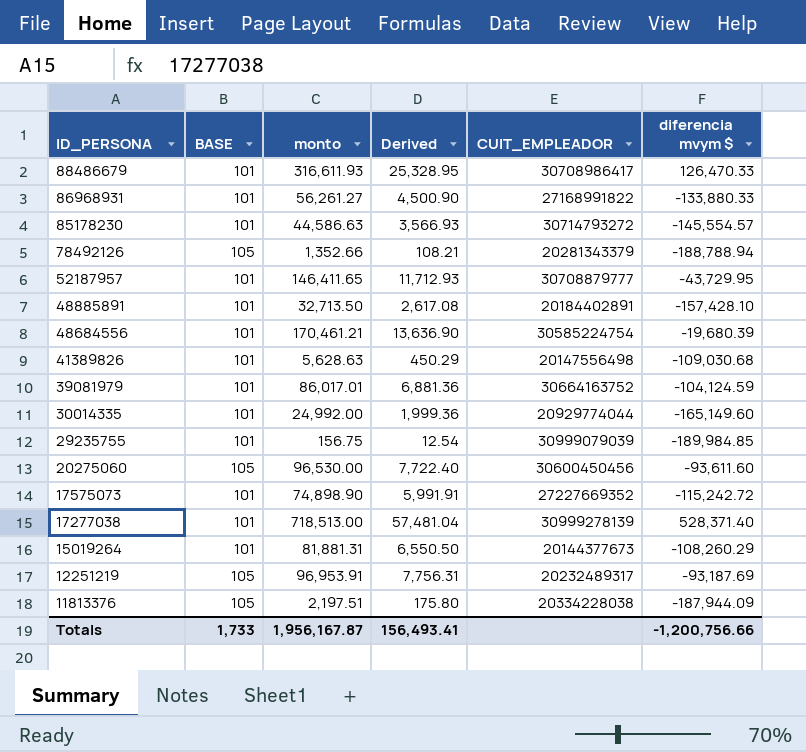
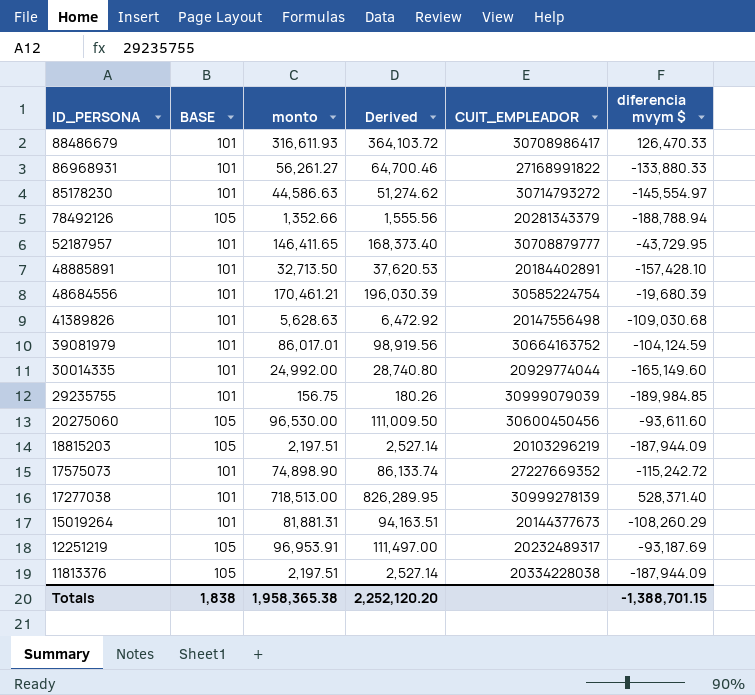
column Derived | formula: [monto] * 0.08 -> [monto] * 1.15
85178230 | diferencia mvym $: -145,554.57 -> -145,554.97
row 18815203: none -> 105 | 2,197.51 | 2,527.14 | 20103296219 | -187,944.09
Totals | BASE: 1,733 -> 1,838
Totals | monto: 1,956,167.87 -> 1,958,365.38
Totals | Derived: 156,493.41 -> 2,252,120.20
Totals | diferencia mvym $: -1,200,756.66 -> -1,388,701.15

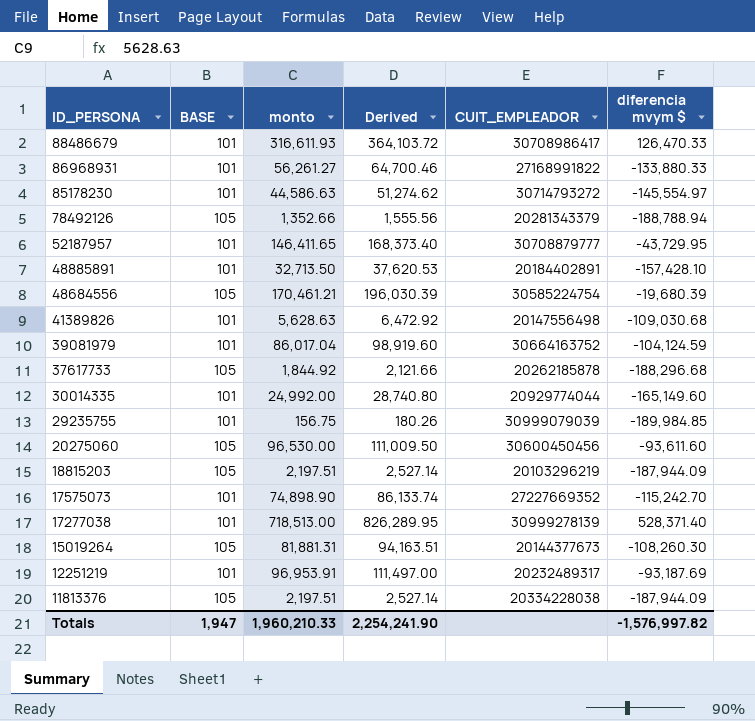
48684556 | BASE: 101 -> 105
39081979 | monto: 86,017.01 -> 86,017.04
39081979 | Derived: 98,919.56 -> 98,919.60
row 37617733: none -> 105 | 1,844.92 | 2,121.66 | 20262185878 | -188,296.68
17575073 | diferencia mvym $: -115,242.72 -> -115,242.70
15019264 | BASE: 101 -> 105
15019264 | diferencia mvym $: -108,260.29 -> -108,260.30
12251219 | BASE: 105 -> 101
Totals | BASE: 1,838 -> 1,947
Totals | monto: 1,958,365.38 -> 1,960,210.33
Totals | Derived: 2,252,120.20 -> 2,254,241.90
Totals | diferencia mvym $: -1,388,701.15 -> -1,576,997.82

